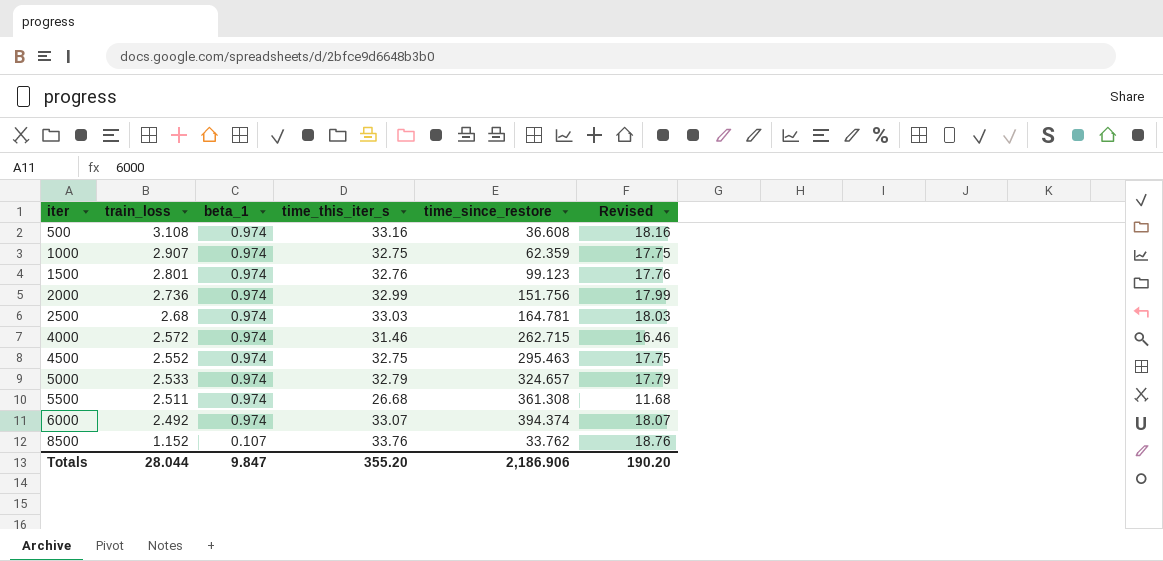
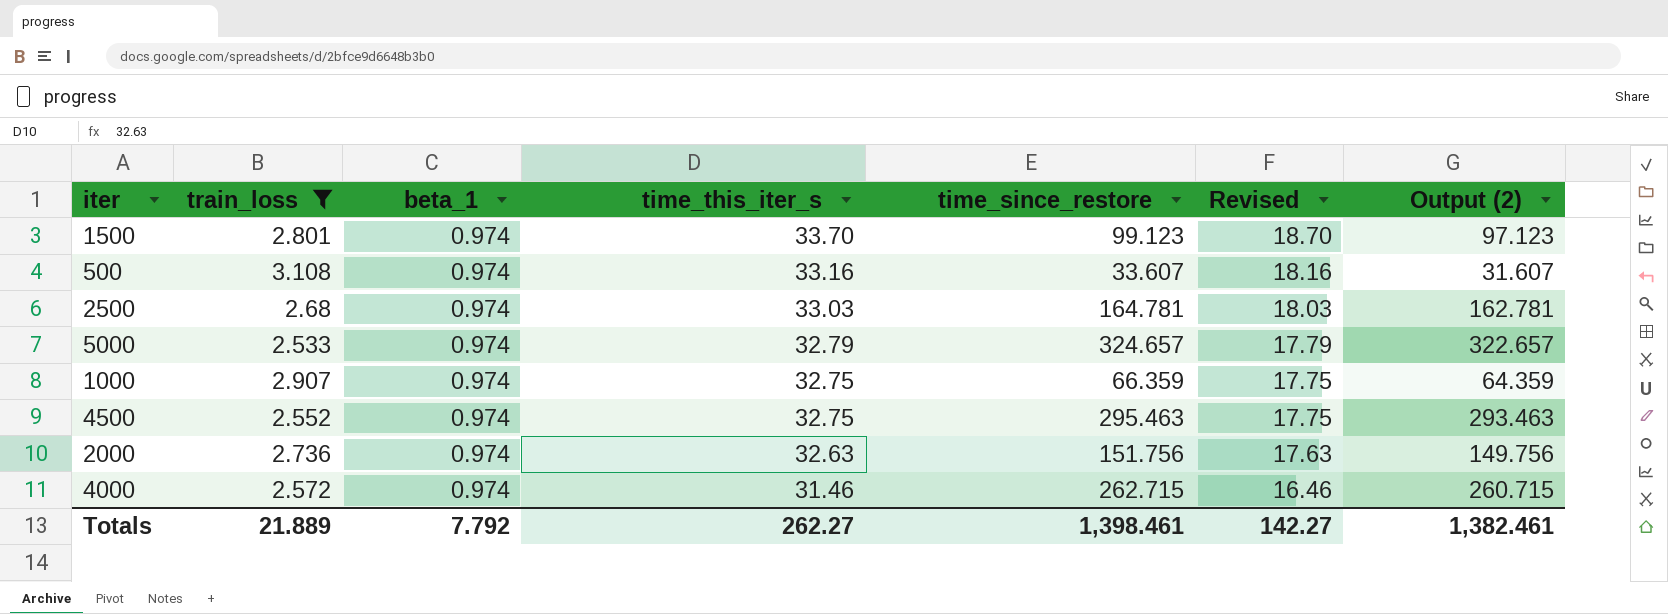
filter: none -> train_loss >= 2.533
row order: iter ascending -> time_this_iter_s descending
column Output (2) | formula: none -> [time_since_restore] - 2
1500 | time_this_iter_s: 32.76 -> 33.70
1500 | Revised: 17.76 -> 18.70
500 | time_since_restore: 36.608 -> 33.607
1000 | time_since_restore: 62.359 -> 66.359
2000 | time_this_iter_s: 32.99 -> 32.63
2000 | Revised: 17.99 -> 17.63
Totals | train_loss: 28.044 -> 21.889
Totals | beta_1: 9.847 -> 7.792
Totals | time_this_iter_s: 355.20 -> 262.27
Totals | time_since_restore: 2,186.906 -> 1,398.461
Totals | Revised: 190.20 -> 142.27

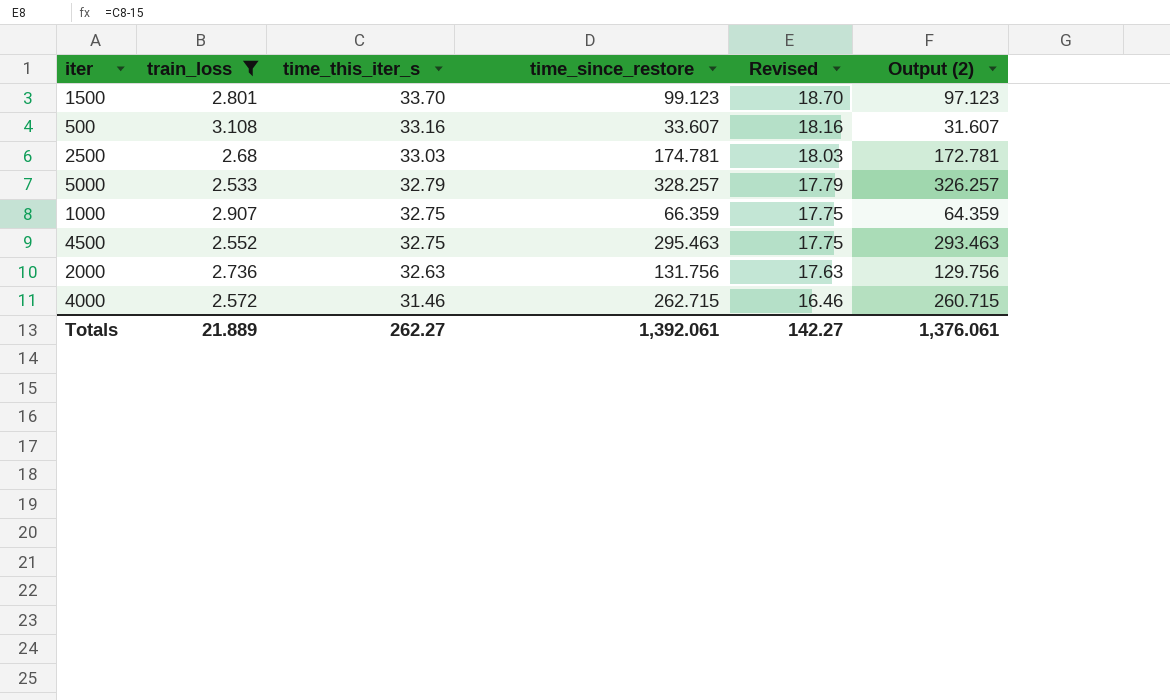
column beta_1 | position: 3 -> none
2500 | time_since_restore: 164.781 -> 174.781
2500 | Output (2): 162.781 -> 172.781
5000 | time_since_restore: 324.657 -> 328.257
5000 | Output (2): 322.657 -> 326.257
2000 | time_since_restore: 151.756 -> 131.756
2000 | Output (2): 149.756 -> 129.756
Totals | time_since_restore: 1,398.461 -> 1,392.061
Totals | Output (2): 1,382.461 -> 1,376.061

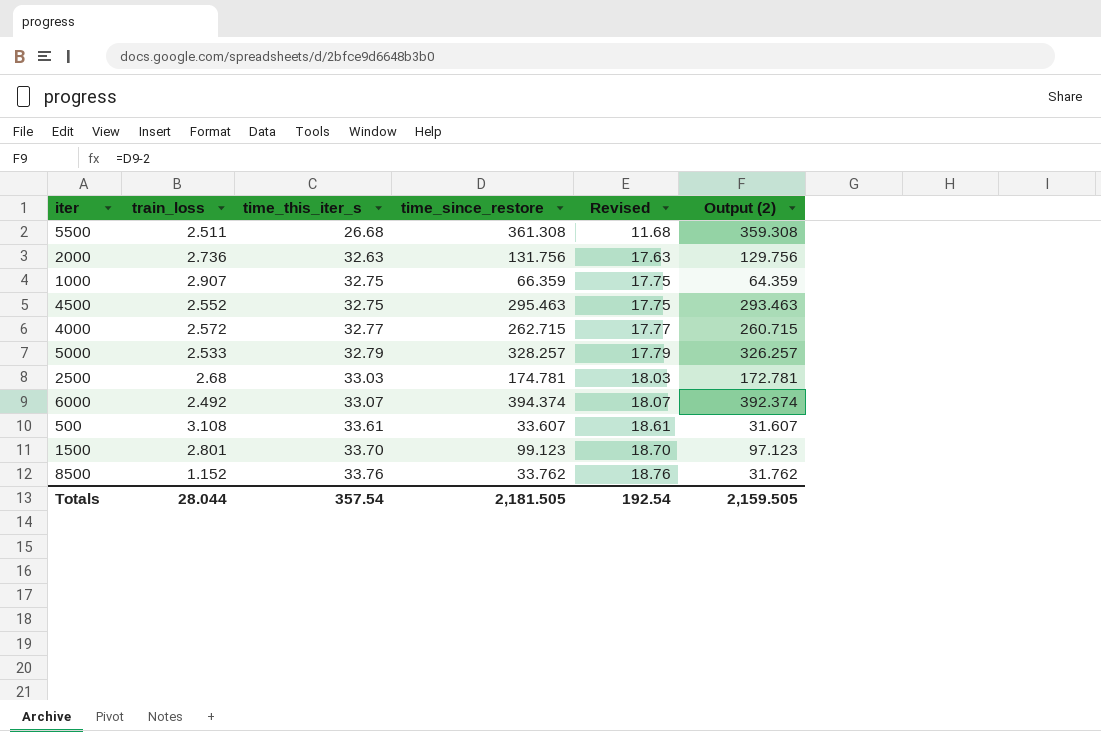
filter: train_loss >= 2.533 -> none
row order: time_this_iter_s descending -> time_this_iter_s ascending
4000 | time_this_iter_s: 31.46 -> 32.77
4000 | Revised: 16.46 -> 17.77
500 | time_this_iter_s: 33.16 -> 33.61
500 | Revised: 18.16 -> 18.61
Totals | train_loss: 21.889 -> 28.044
Totals | time_this_iter_s: 262.27 -> 357.54
Totals | time_since_restore: 1,392.061 -> 2,181.505
Totals | Revised: 142.27 -> 192.54
Totals | Output (2): 1,376.061 -> 2,159.505

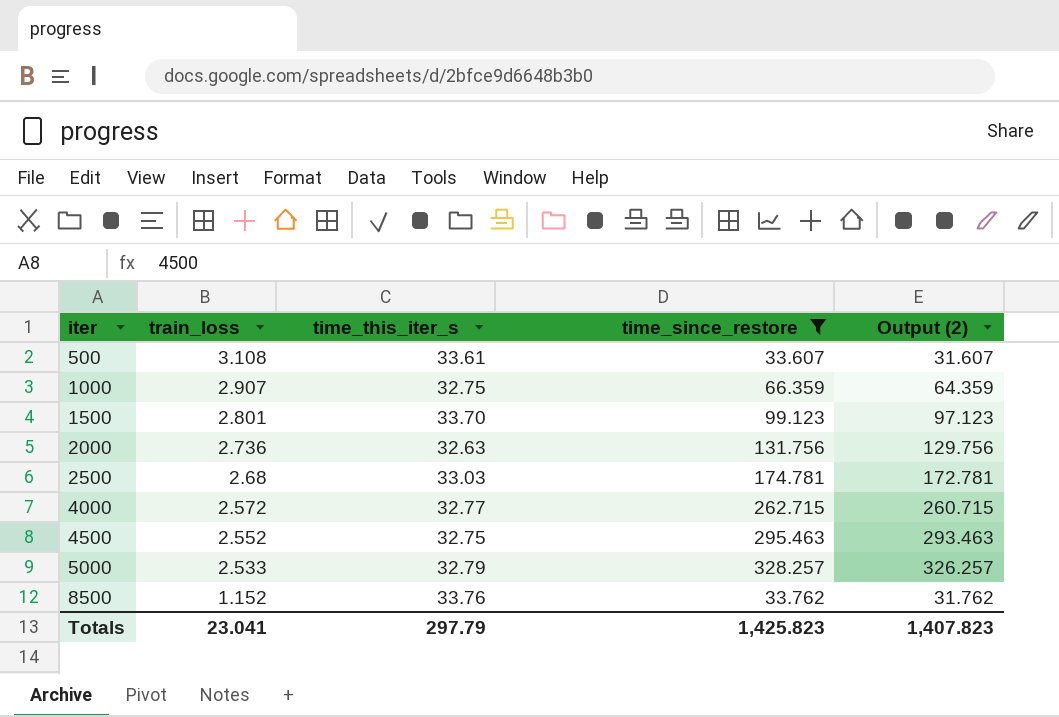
filter: none -> time_since_restore <= 328.257
row order: time_this_iter_s ascending -> iter ascending
column Revised | formula: [time_this_iter_s] - 15 -> none
Totals | train_loss: 28.044 -> 23.041
Totals | time_this_iter_s: 357.54 -> 297.79
Totals | time_since_restore: 2,181.505 -> 1,425.823
Totals | Output (2): 2,159.505 -> 1,407.823

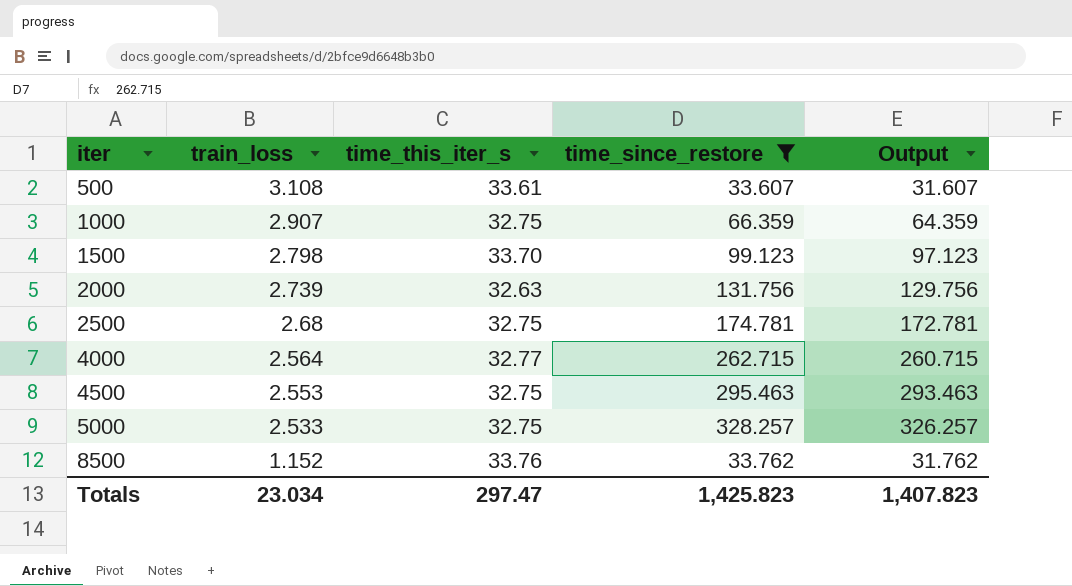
column name: Output (2) -> Output
1500 | train_loss: 2.801 -> 2.798
2000 | train_loss: 2.736 -> 2.739
2500 | time_this_iter_s: 33.03 -> 32.75
4000 | train_loss: 2.572 -> 2.564
4500 | train_loss: 2.552 -> 2.553
5000 | time_this_iter_s: 32.79 -> 32.75
Totals | train_loss: 23.041 -> 23.034
Totals | time_this_iter_s: 297.79 -> 297.47

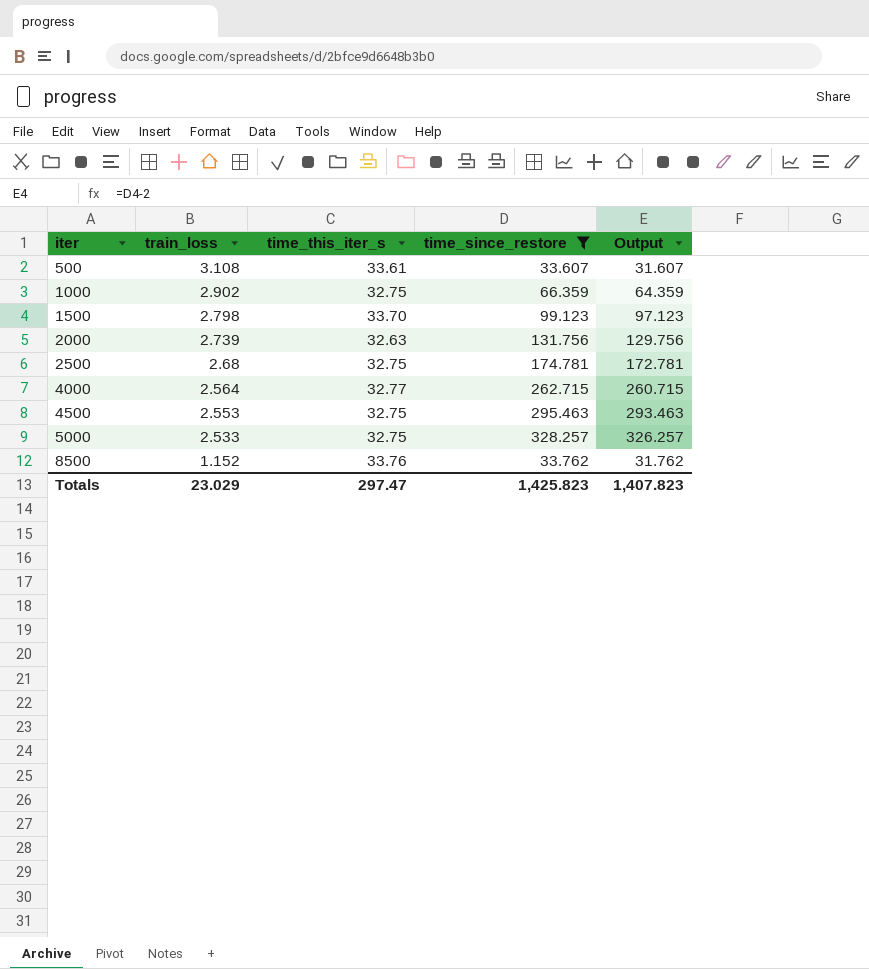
1000 | train_loss: 2.907 -> 2.902
Totals | train_loss: 23.034 -> 23.029

